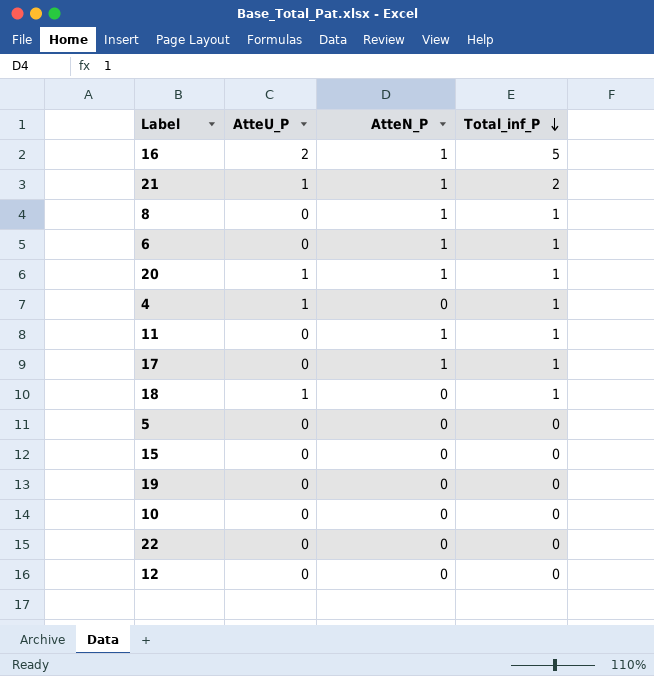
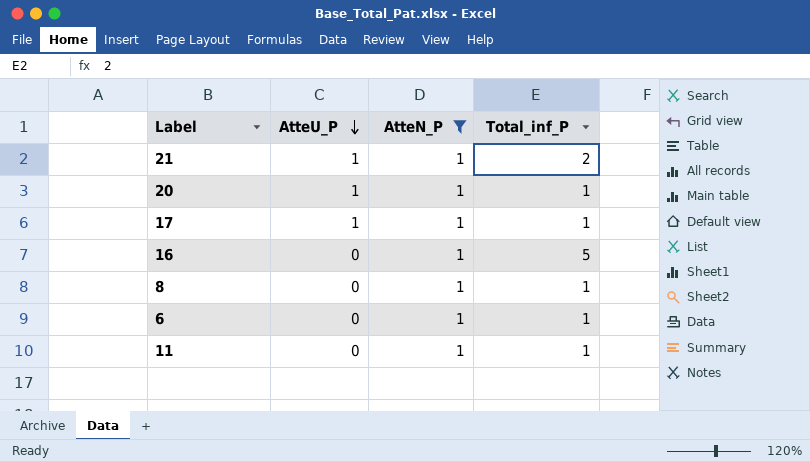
filter: none -> AtteN_P = 1
row order: Total_inf_P descending -> AtteU_P descending
17 | AtteU_P: 0 -> 1
16 | AtteU_P: 2 -> 0

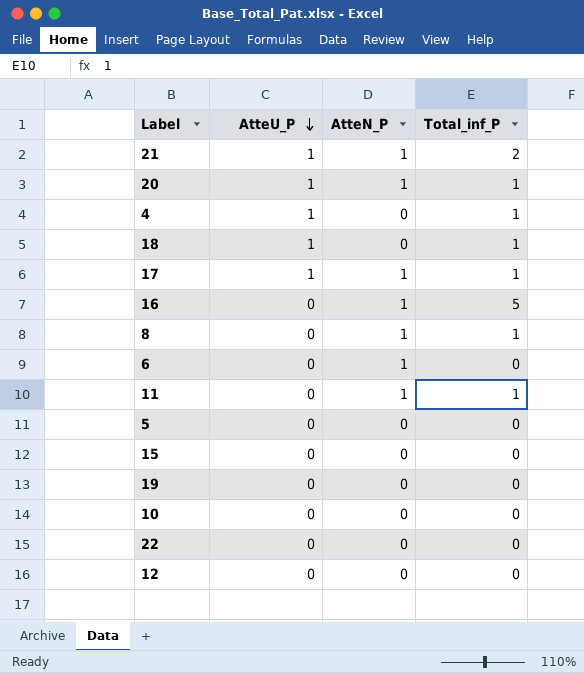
filter: AtteN_P = 1 -> none
6 | Total_inf_P: 1 -> 0

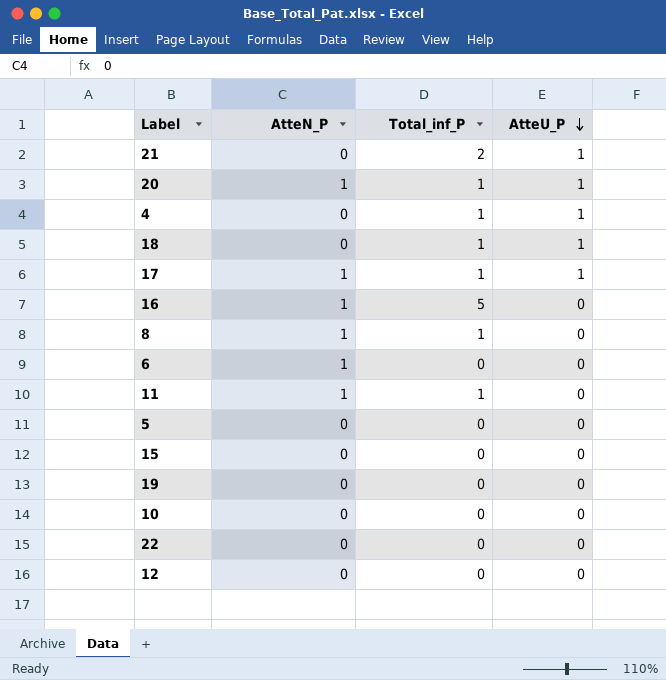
column AtteU_P | position: 2 -> 4
21 | AtteN_P: 1 -> 0

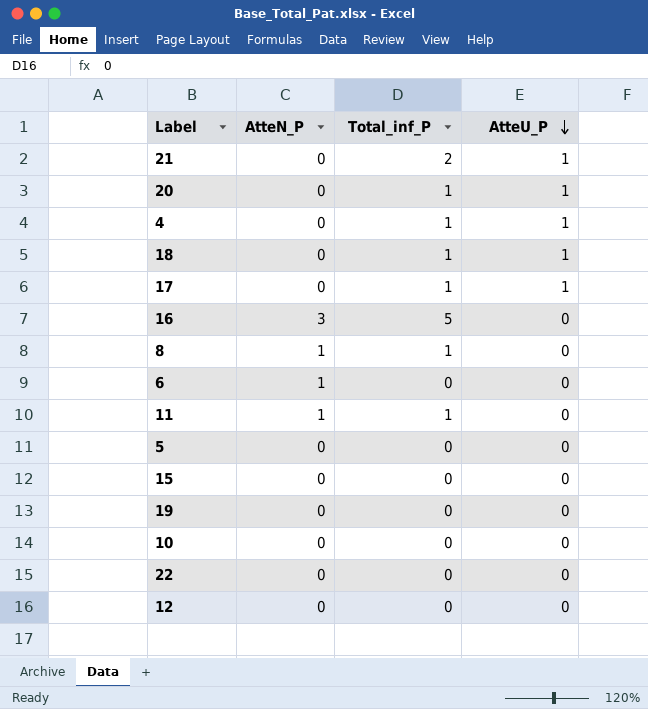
20 | AtteN_P: 1 -> 0
17 | AtteN_P: 1 -> 0
16 | AtteN_P: 1 -> 3

